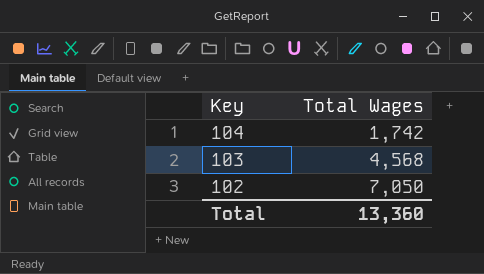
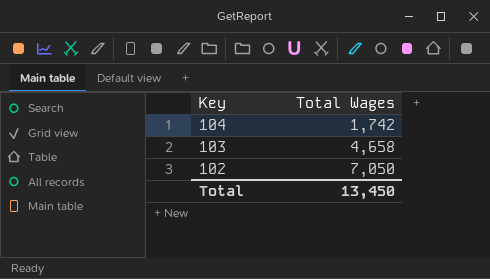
103 | Total Wages: 4,568 -> 4,658
Total | Total Wages: 13,360 -> 13,450

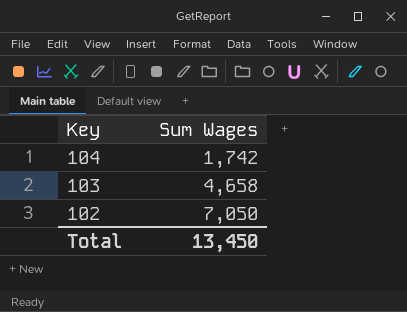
column name: Total Wages -> Sum Wages

